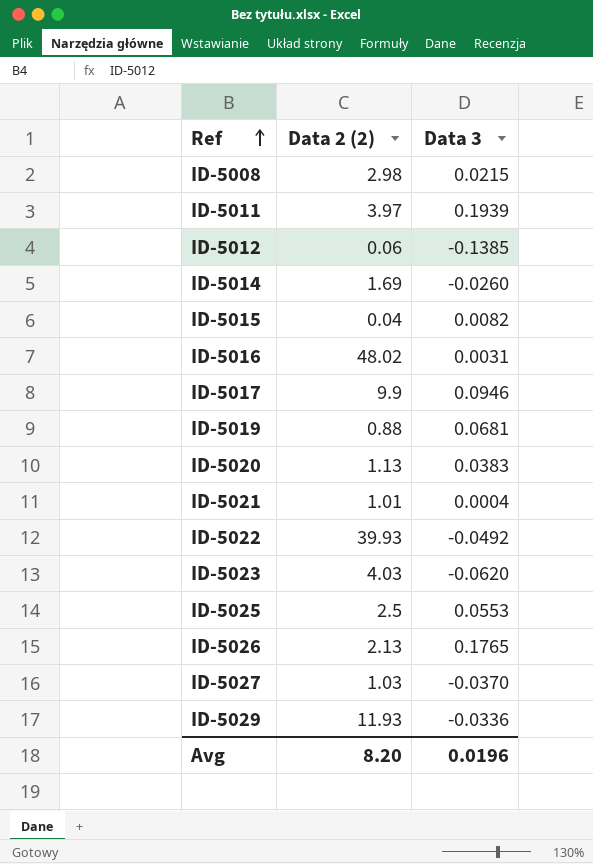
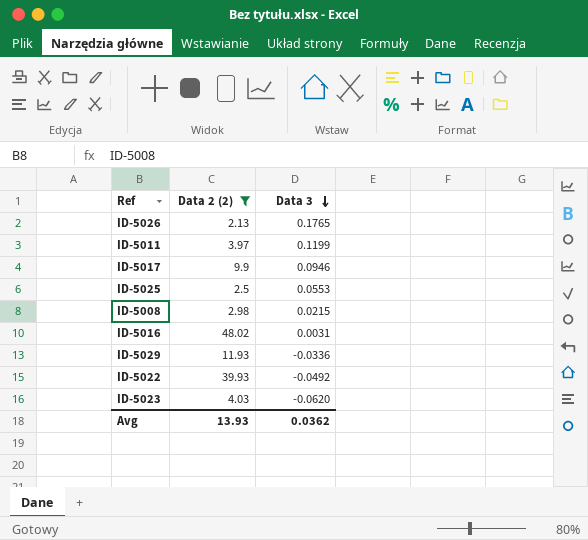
filter: none -> Data 2 (2) >= 2.13
row order: Ref ascending -> Data 3 descending
ID-5011 | Data 3: 0.1939 -> 0.1199
Avg | Data 2 (2): 8.20 -> 13.93
Avg | Data 3: 0.0196 -> 0.0362

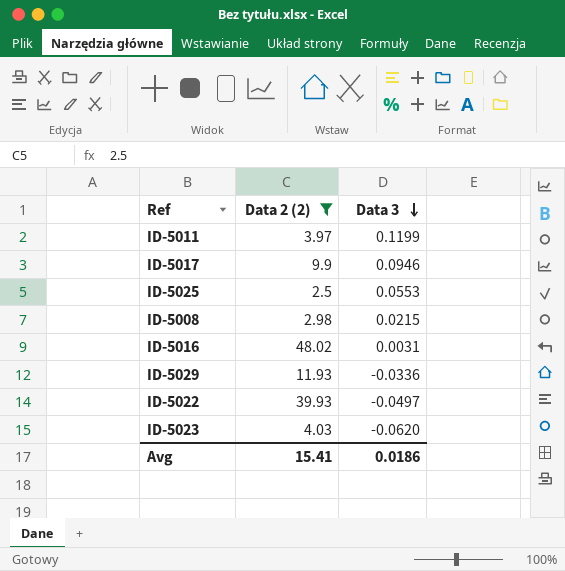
row ID-5026: 2.13 | 0.1765 -> none
ID-5022 | Data 3: -0.0492 -> -0.0497
Avg | Data 2 (2): 13.93 -> 15.41
Avg | Data 3: 0.0362 -> 0.0186

